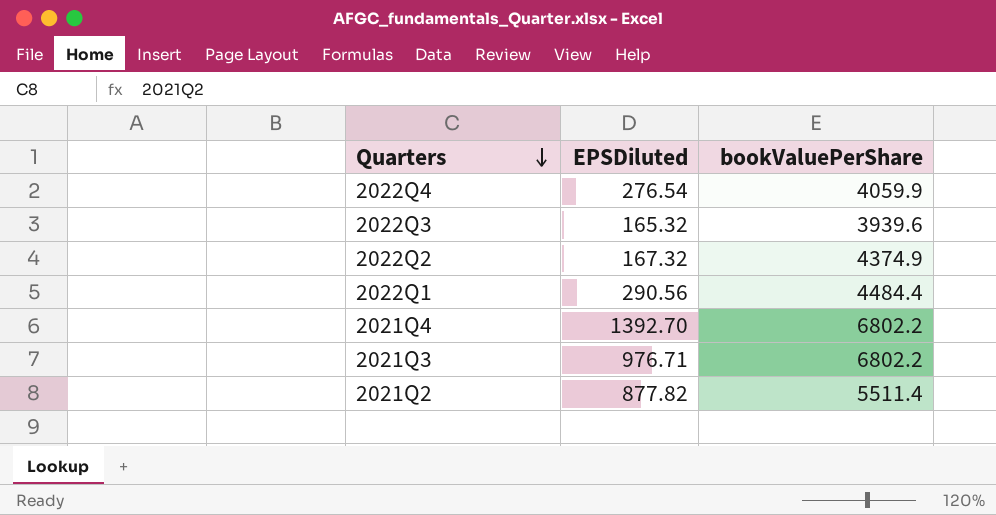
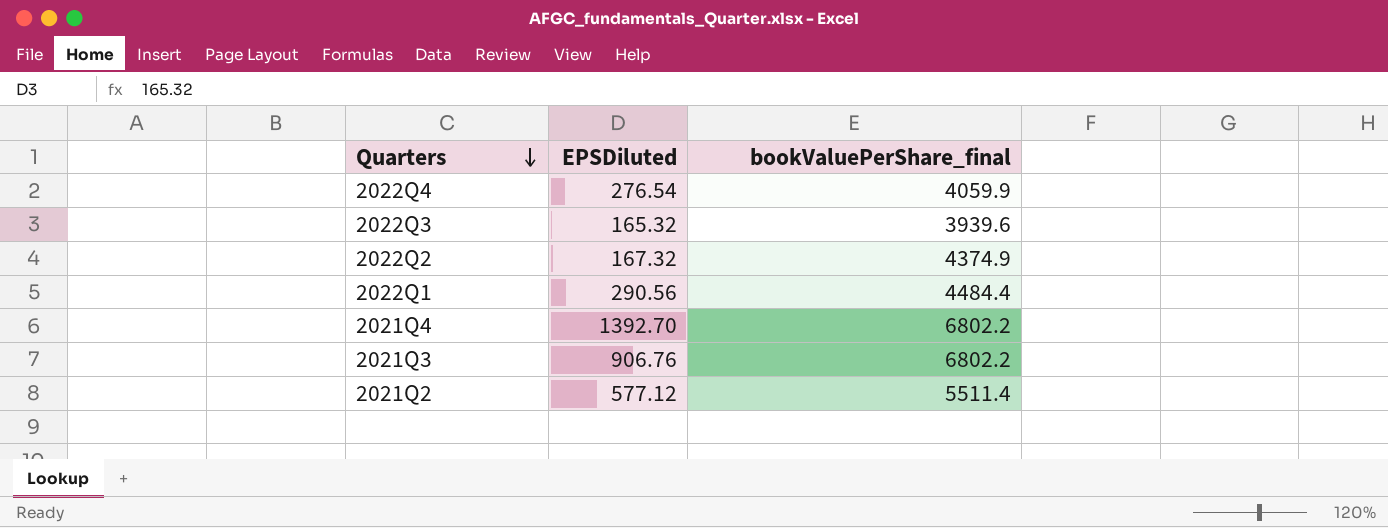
column name: bookValuePerShare -> bookValuePerShare_final
2021Q3 | EPSDiluted: 976.71 -> 906.76
2021Q2 | EPSDiluted: 877.82 -> 577.12

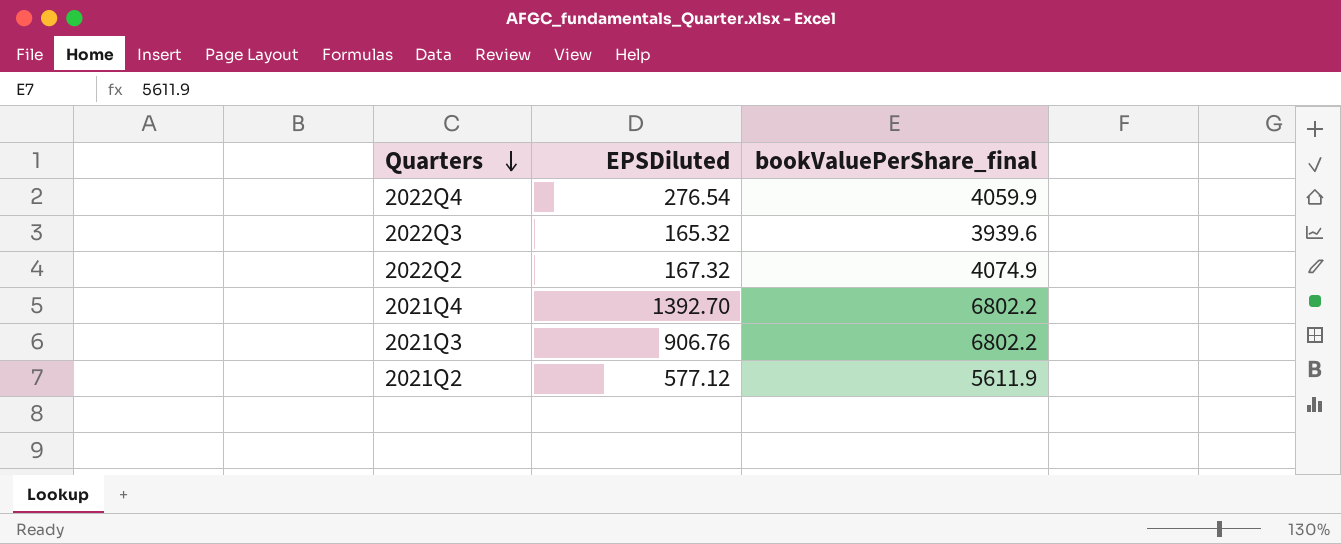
row 2022Q1: 290.56 | 4484.4 -> none
2022Q2 | bookValuePerShare_final: 4374.9 -> 4074.9
2021Q2 | bookValuePerShare_final: 5511.4 -> 5611.9

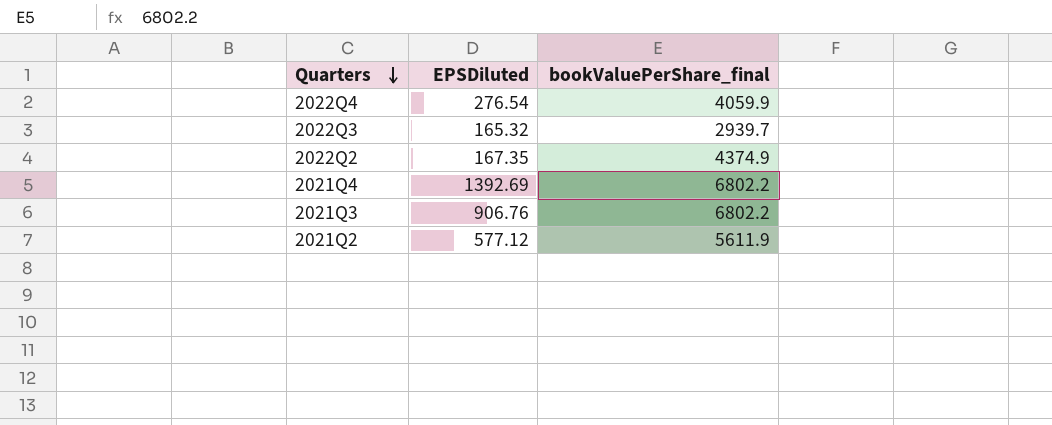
2022Q3 | bookValuePerShare_final: 3939.6 -> 2939.7
2022Q2 | EPSDiluted: 167.32 -> 167.35
2022Q2 | bookValuePerShare_final: 4074.9 -> 4374.9
2021Q4 | EPSDiluted: 1392.70 -> 1392.69

